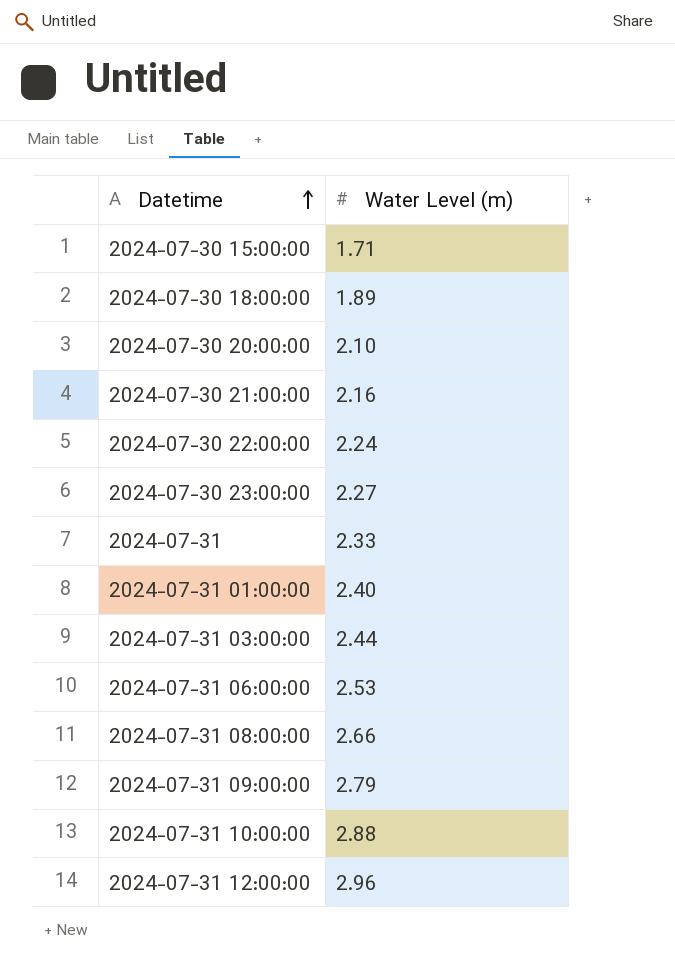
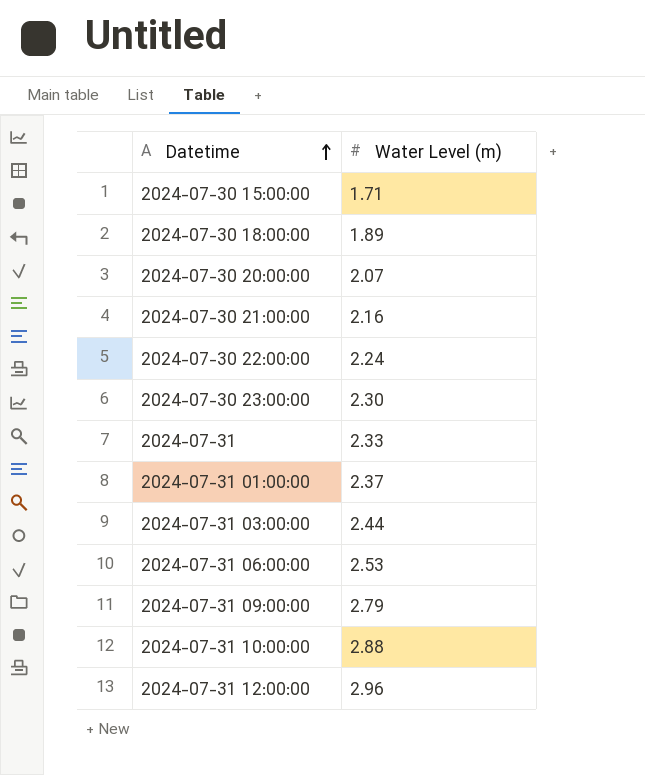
row 2024-07-31 08:00:00: 2.66 -> none
2024-07-30 20:00:00 | Water Level (m): 2.10 -> 2.07
2024-07-30 23:00:00 | Water Level (m): 2.27 -> 2.30
2024-07-31 01:00:00 | Water Level (m): 2.40 -> 2.37

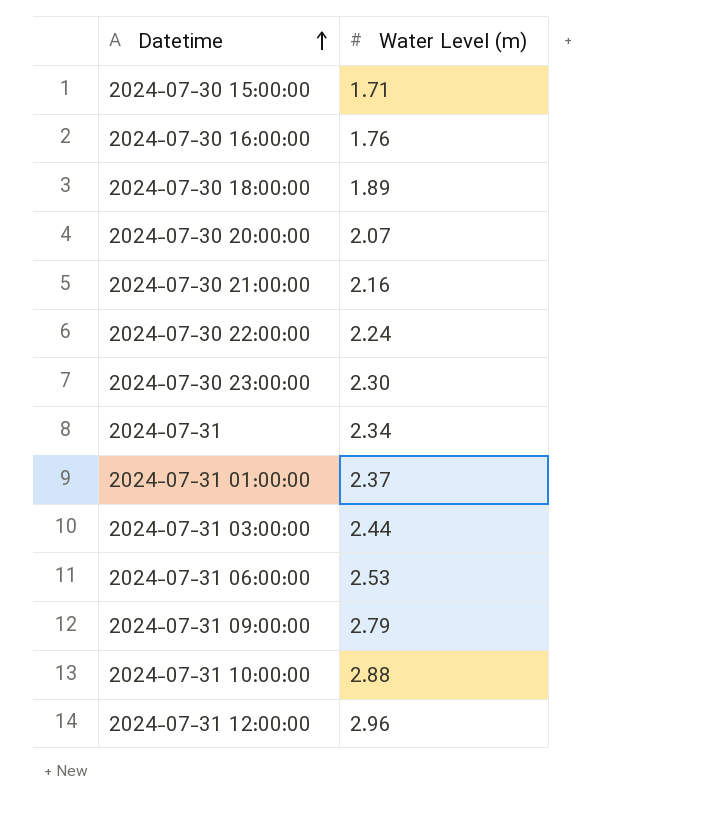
row 2024-07-30 16:00:00: none -> 1.76
2024-07-31 | Water Level (m): 2.33 -> 2.34

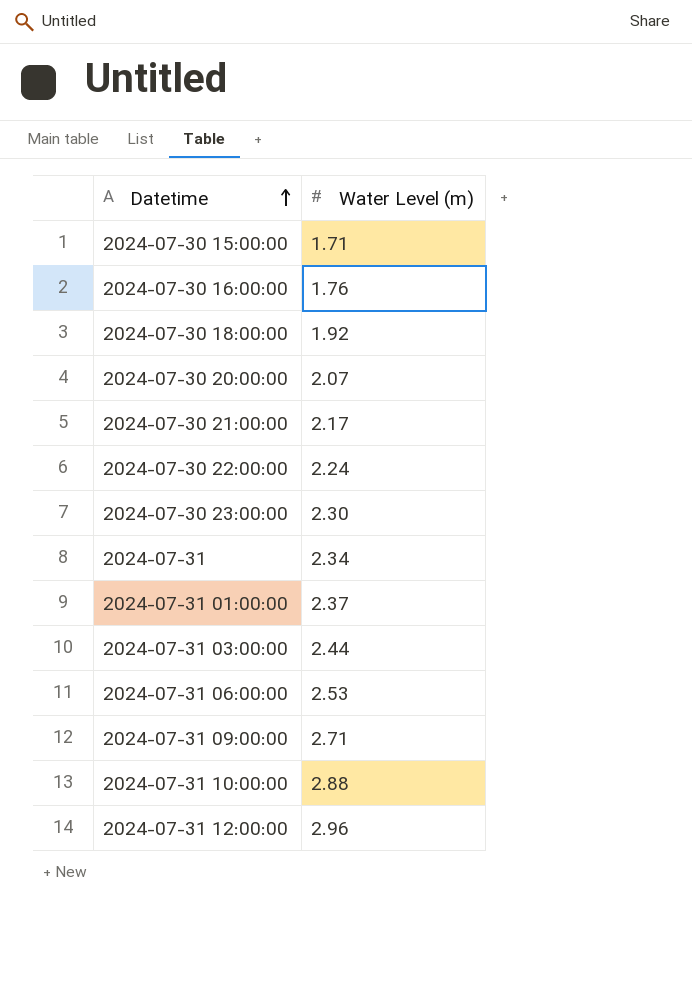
2024-07-30 18:00:00 | Water Level (m): 1.89 -> 1.92
2024-07-30 21:00:00 | Water Level (m): 2.16 -> 2.17
2024-07-31 09:00:00 | Water Level (m): 2.79 -> 2.71

